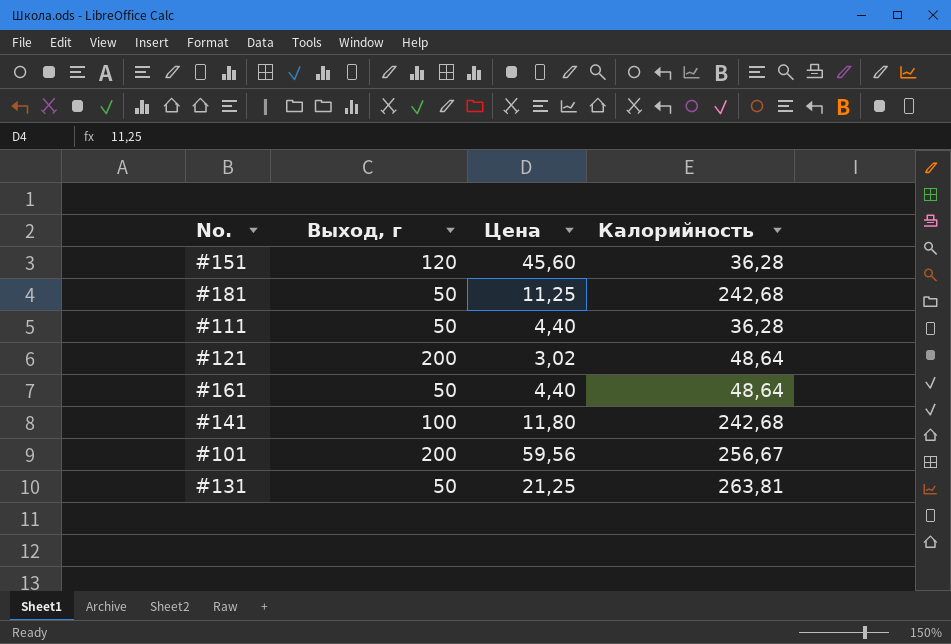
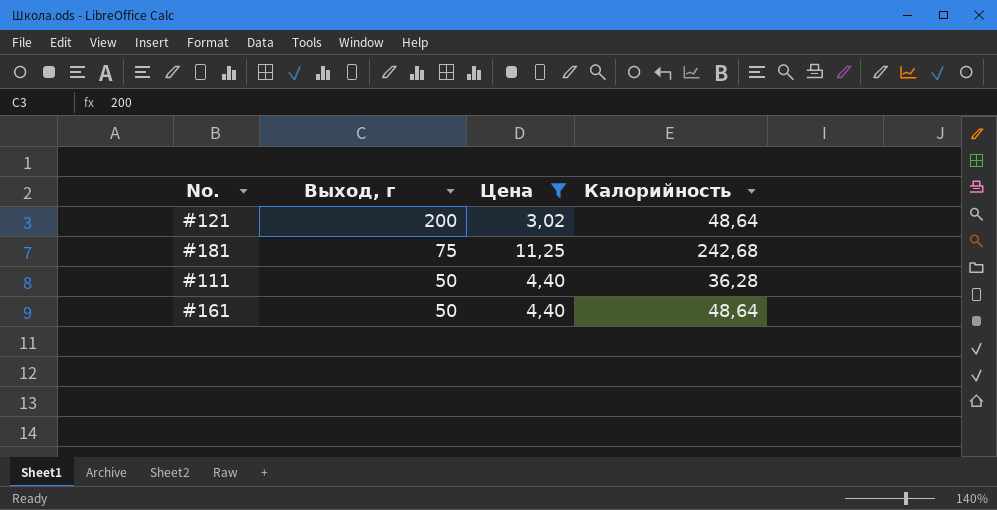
filter: none -> Цена <= 11,25
row order: none -> Выход, г descending
#181 | Выход, г: 50 -> 75

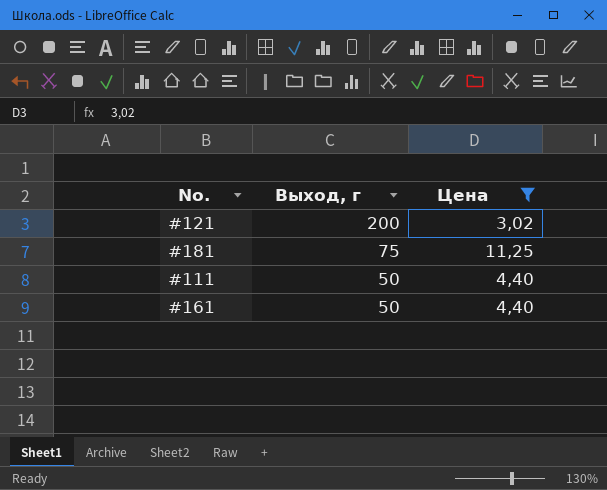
column Калорийность | position: 4 -> none

